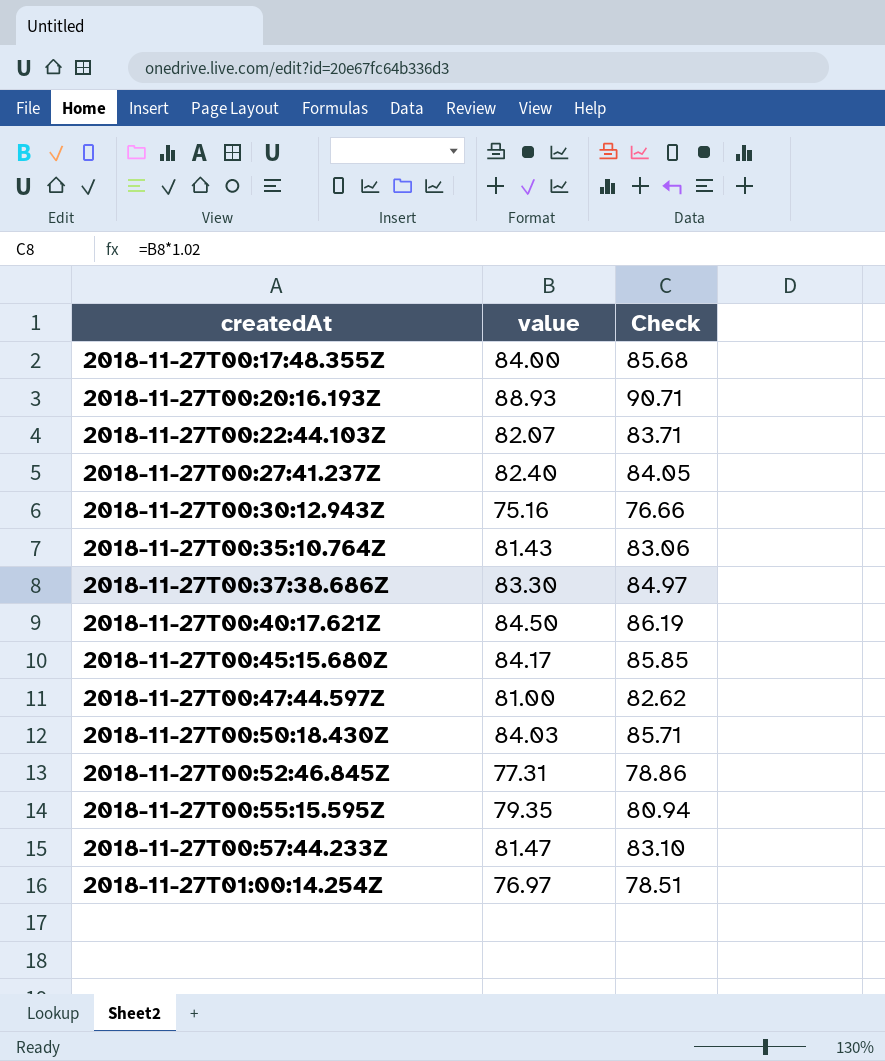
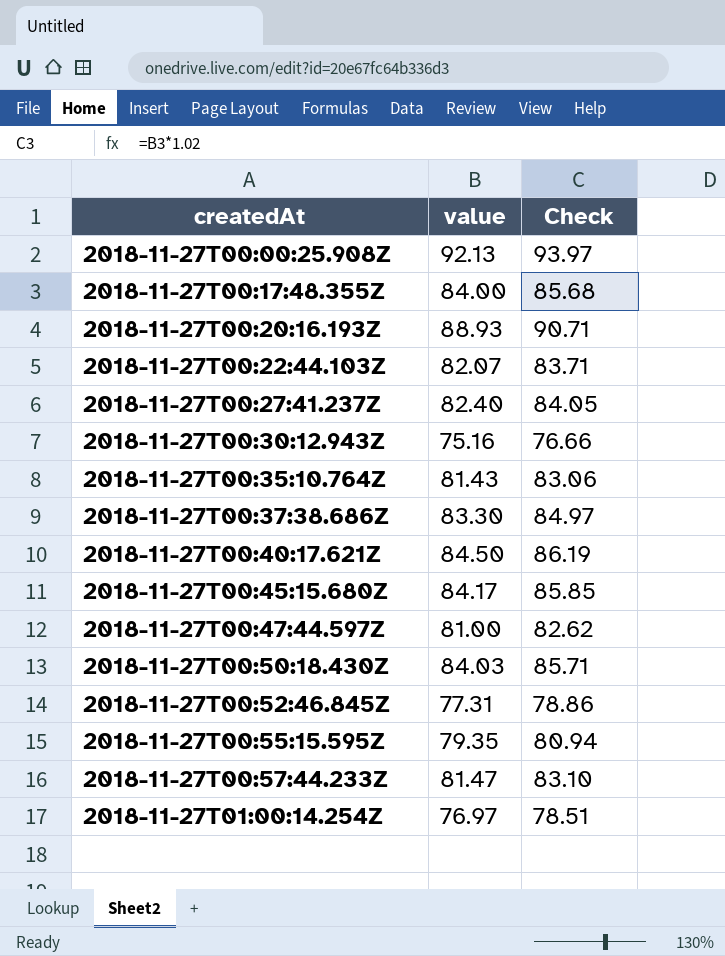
row 2018-11-27T00:00:25.908Z: none -> 92.13 | 93.97

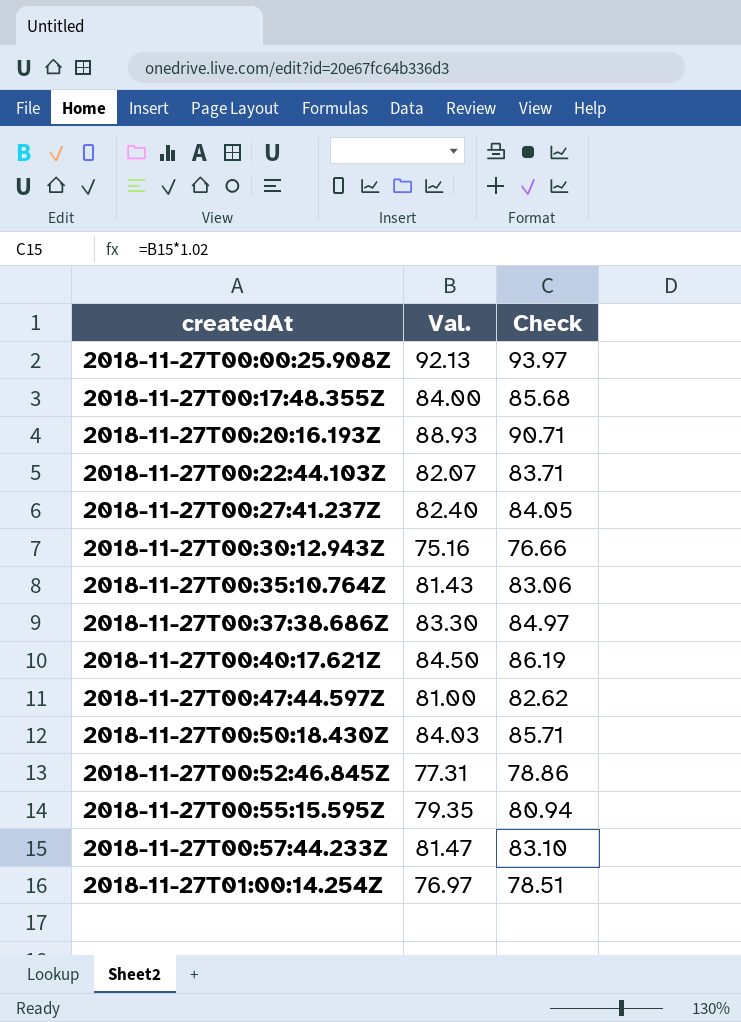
column name: value -> Val.
row 2018-11-27T00:45:15.680Z: 84.17 | 85.85 -> none

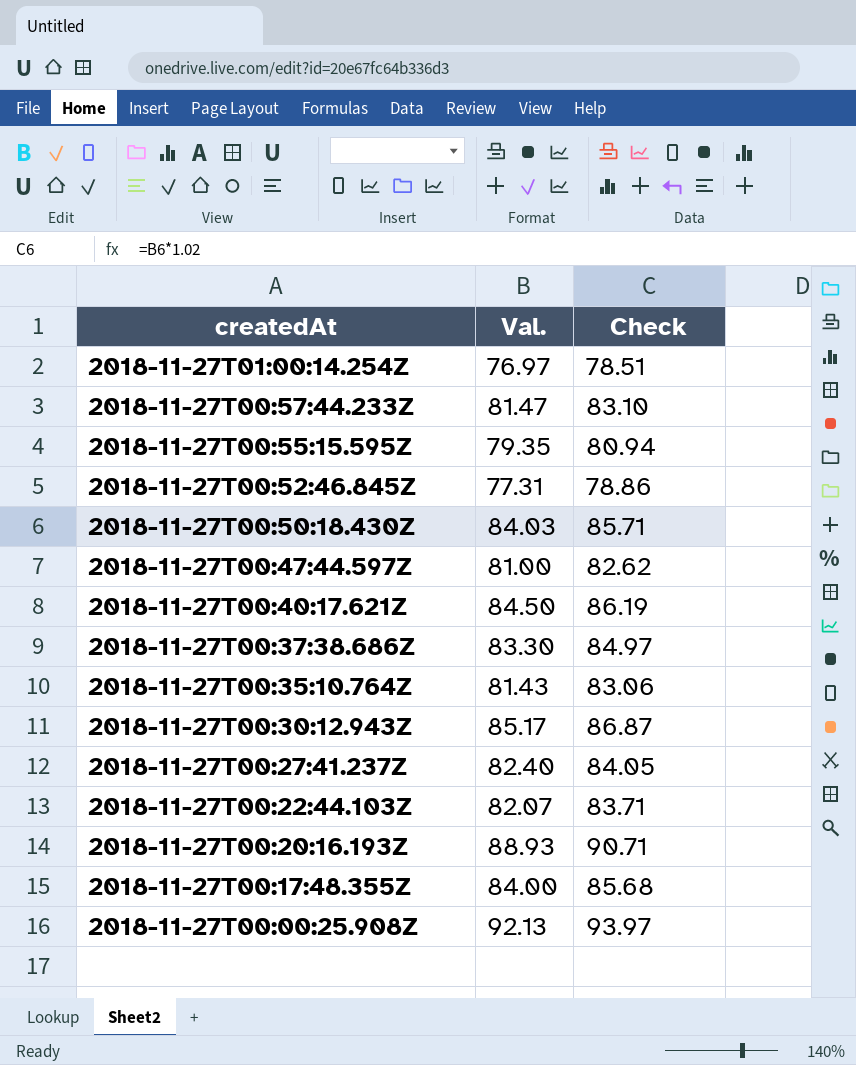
row order: createdAt ascending -> createdAt descending
2018-11-27T00:30:12.943Z | Val.: 75.16 -> 85.17
2018-11-27T00:30:12.943Z | Check: 76.66 -> 86.87

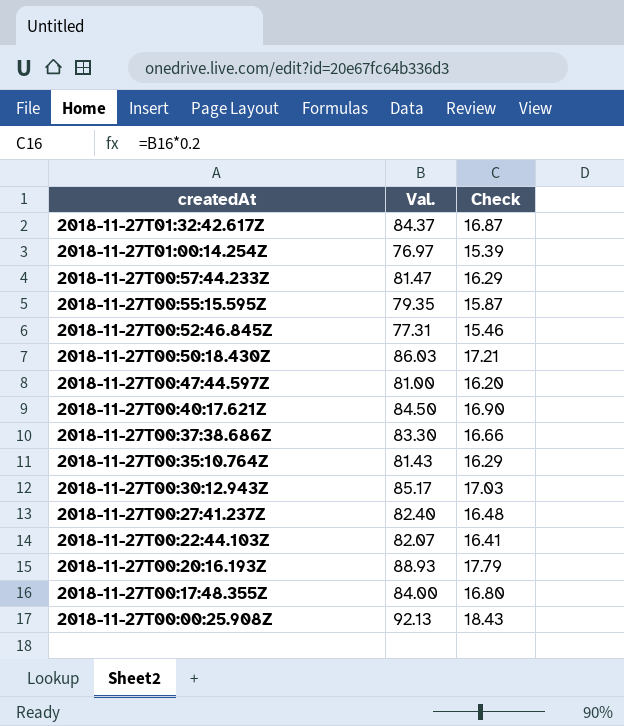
column Check | formula: [Val.] * 1.02 -> [Val.] * 0.2
row 2018-11-27T01:32:42.617Z: none -> 84.37 | 16.87
2018-11-27T00:50:18.430Z | Val.: 84.03 -> 86.03

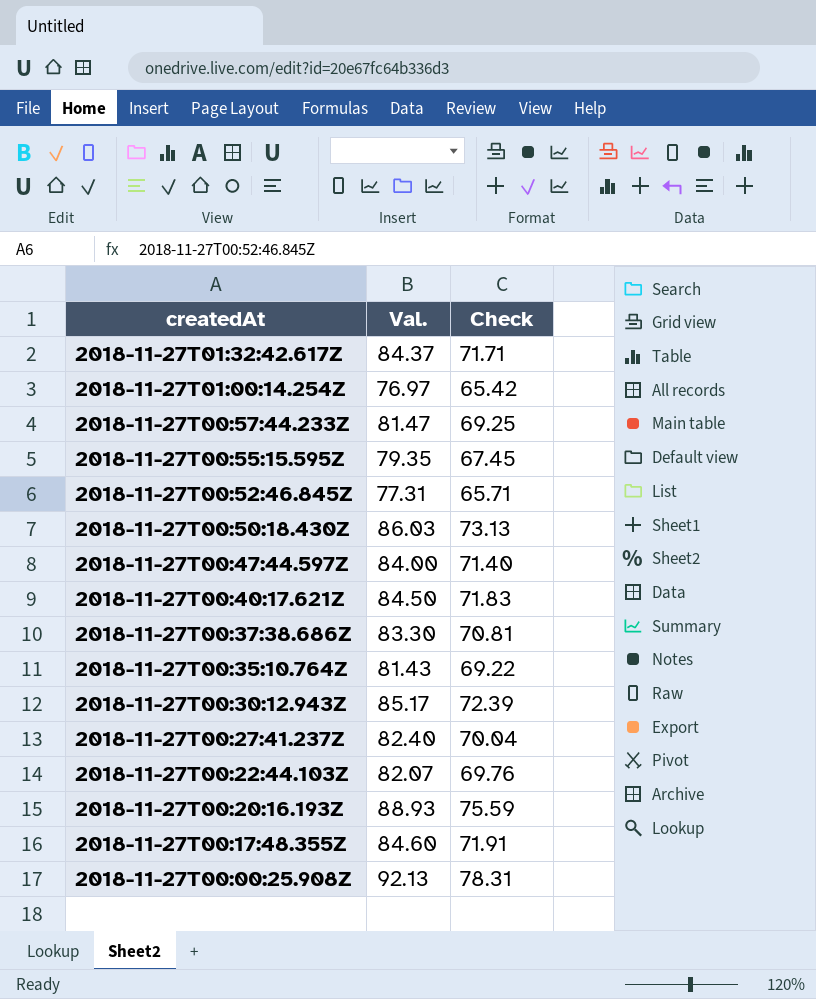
column Check | formula: [Val.] * 0.2 -> [Val.] * 0.85
2018-11-27T00:47:44.597Z | Val.: 81.00 -> 84.00
2018-11-27T00:17:48.355Z | Val.: 84.00 -> 84.60

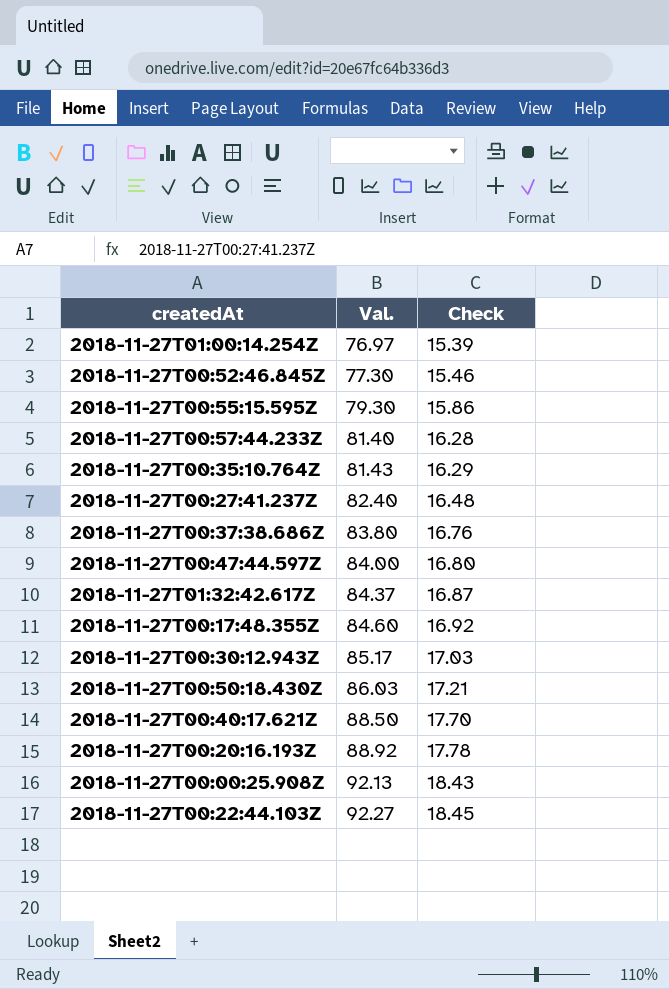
row order: createdAt descending -> Val. ascending
column Check | formula: [Val.] * 0.85 -> [Val.] * 0.2
2018-11-27T00:52:46.845Z | Val.: 77.31 -> 77.30
2018-11-27T00:55:15.595Z | Val.: 79.35 -> 79.30
2018-11-27T00:57:44.233Z | Val.: 81.47 -> 81.40
2018-11-27T00:37:38.686Z | Val.: 83.30 -> 83.80
2018-11-27T00:40:17.621Z | Val.: 84.50 -> 88.50
2018-11-27T00:20:16.193Z | Val.: 88.93 -> 88.92
2018-11-27T00:22:44.103Z | Val.: 82.07 -> 92.27

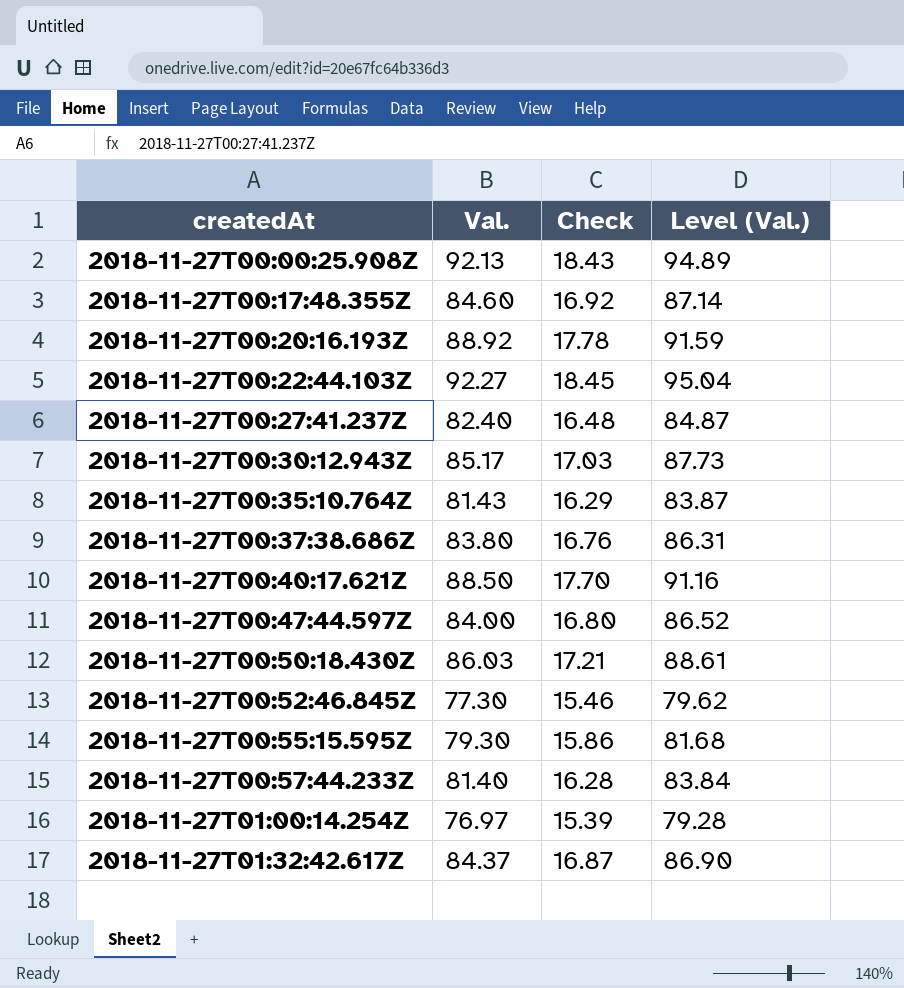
row order: Val. ascending -> createdAt ascending
column Level (Val.) | formula: none -> [Val.] * 1.03

